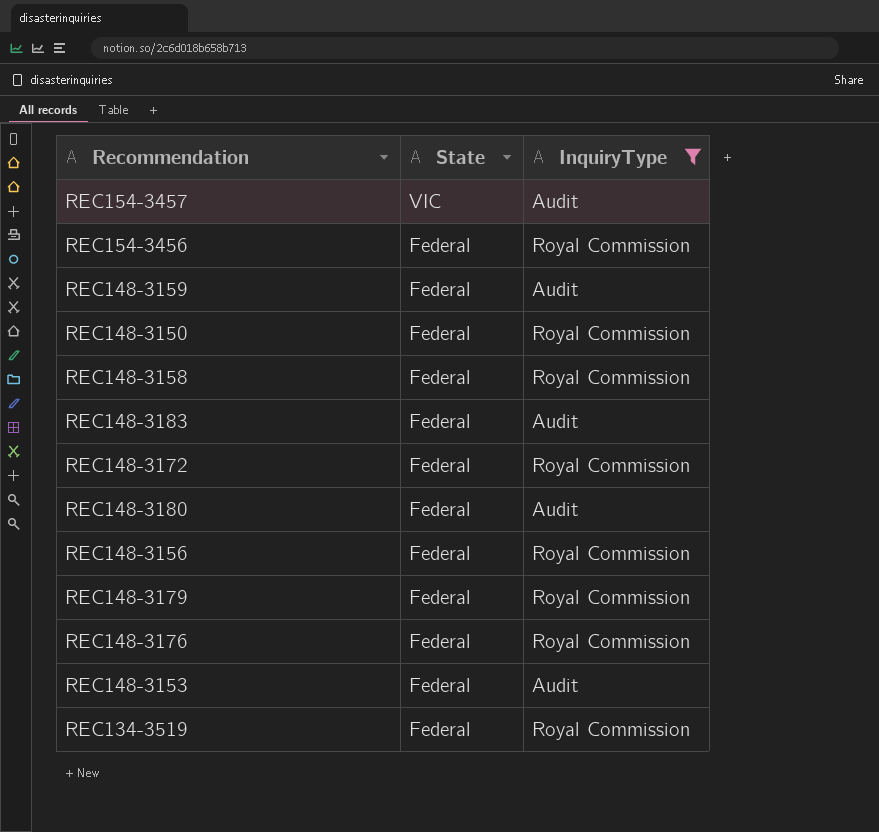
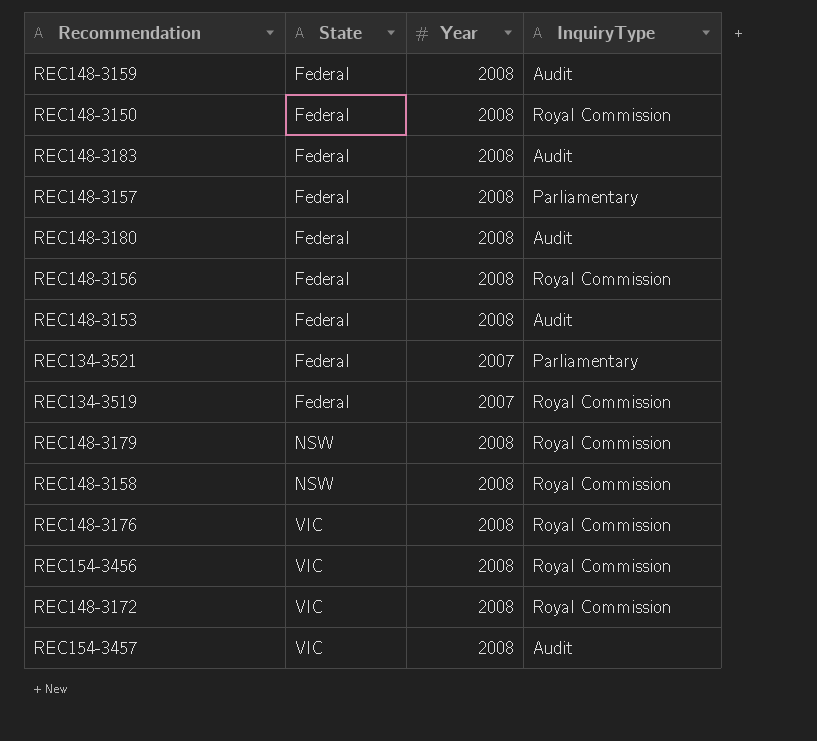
filter: InquiryType != Parliamentary -> none
row order: State descending -> State ascending
column Year | position: none -> 3
REC148-3179 | State: Federal -> NSW
REC148-3158 | State: Federal -> NSW
REC148-3176 | State: Federal -> VIC
REC154-3456 | State: Federal -> VIC
REC148-3172 | State: Federal -> VIC

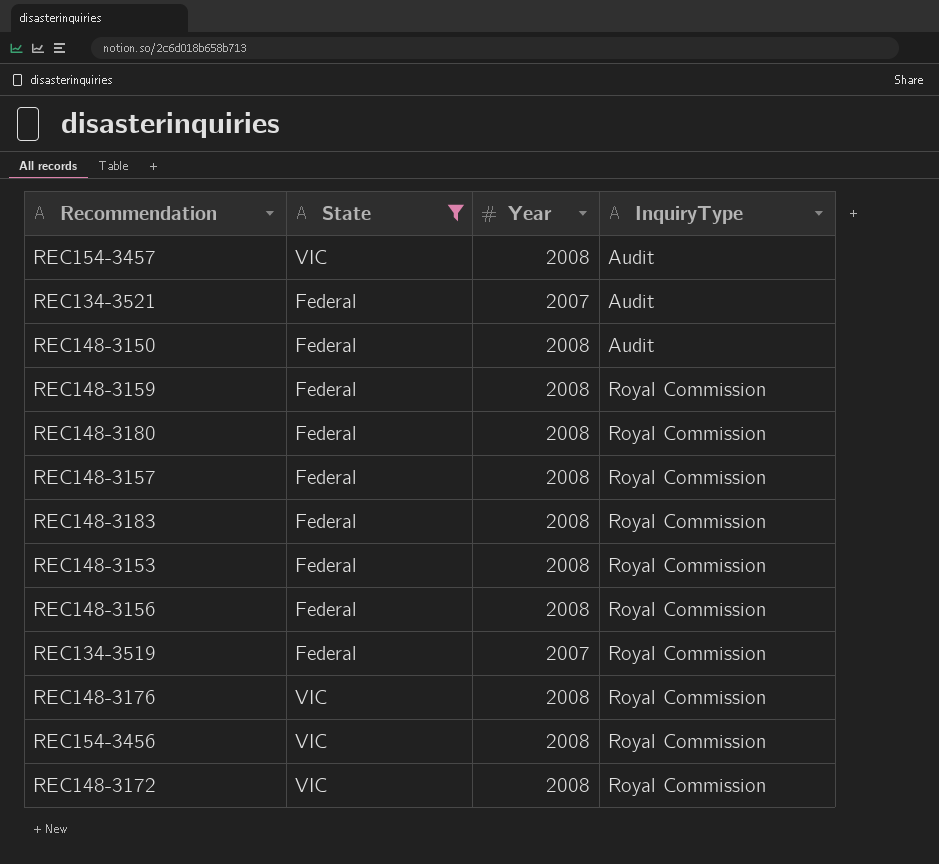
filter: none -> State != NSW
row order: State ascending -> InquiryType ascending
REC134-3521 | InquiryType: Parliamentary -> Audit
REC148-3150 | InquiryType: Royal Commission -> Audit
REC148-3159 | InquiryType: Audit -> Royal Commission
REC148-3180 | InquiryType: Audit -> Royal Commission
REC148-3157 | InquiryType: Parliamentary -> Royal Commission
REC148-3183 | InquiryType: Audit -> Royal Commission
REC148-3153 | InquiryType: Audit -> Royal Commission

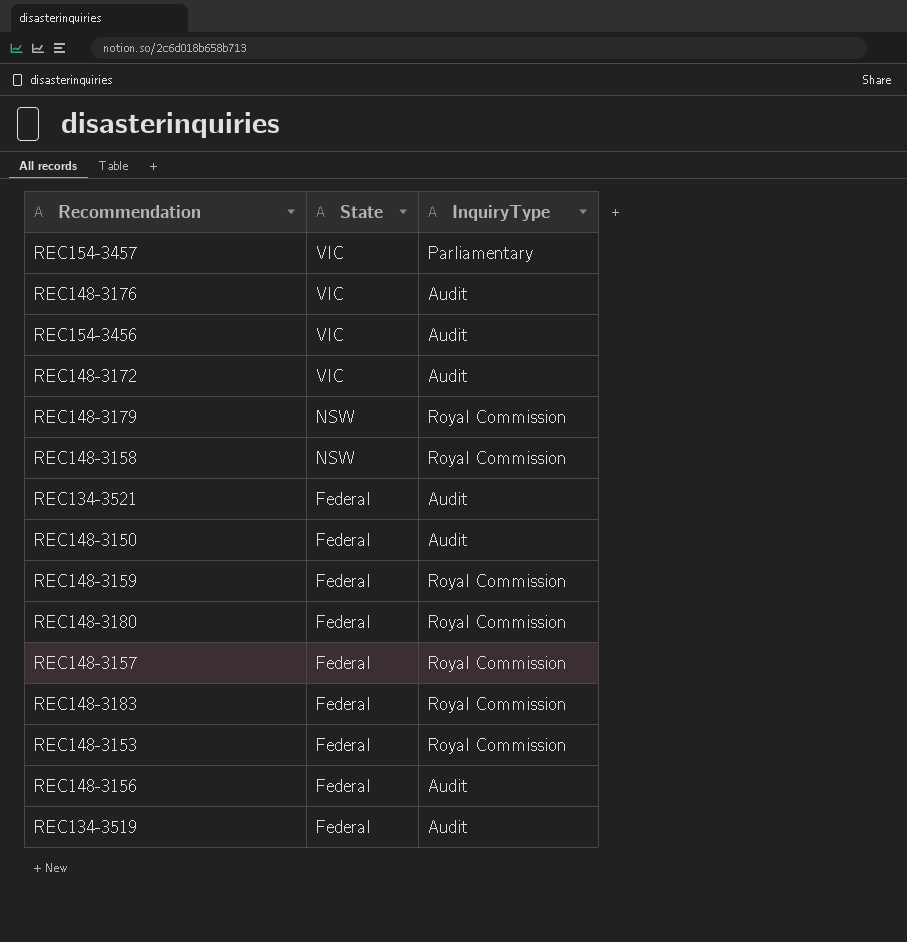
filter: State != NSW -> none
row order: InquiryType ascending -> State descending
column Year | position: 3 -> none
REC154-3457 | InquiryType: Audit -> Parliamentary
REC148-3176 | InquiryType: Royal Commission -> Audit
REC154-3456 | InquiryType: Royal Commission -> Audit
REC148-3172 | InquiryType: Royal Commission -> Audit
REC148-3156 | InquiryType: Royal Commission -> Audit
REC134-3519 | InquiryType: Royal Commission -> Audit

